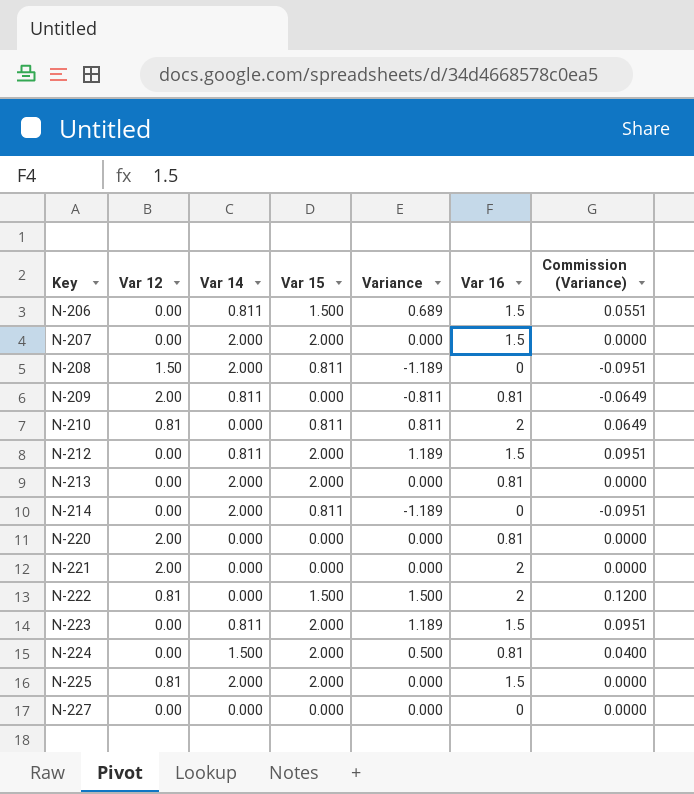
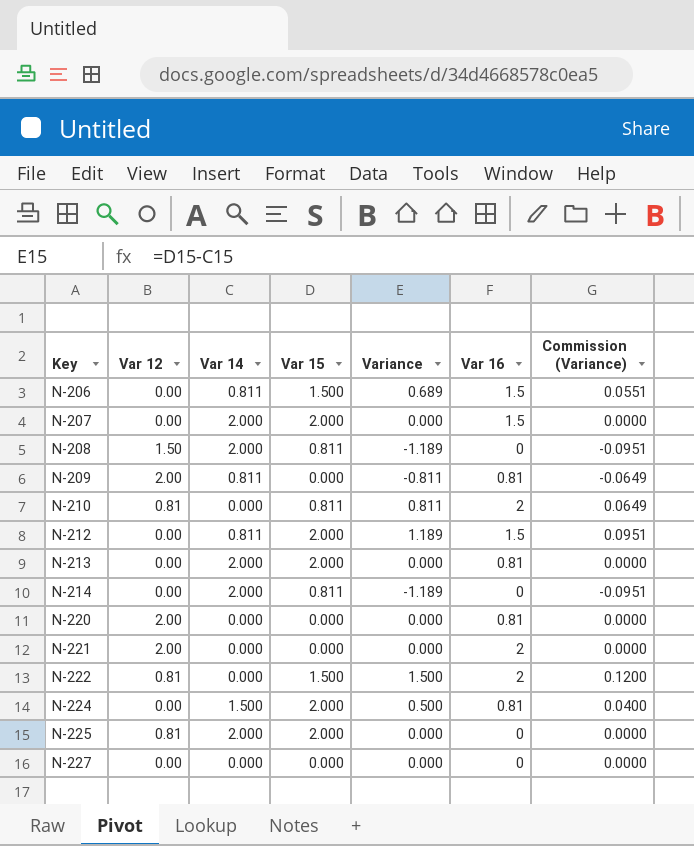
row N-223: 0.00 | 0.811 | 2.000 | 1.189 | 1.5 | 0.0951 -> none
N-225 | Var 16: 1.5 -> 0

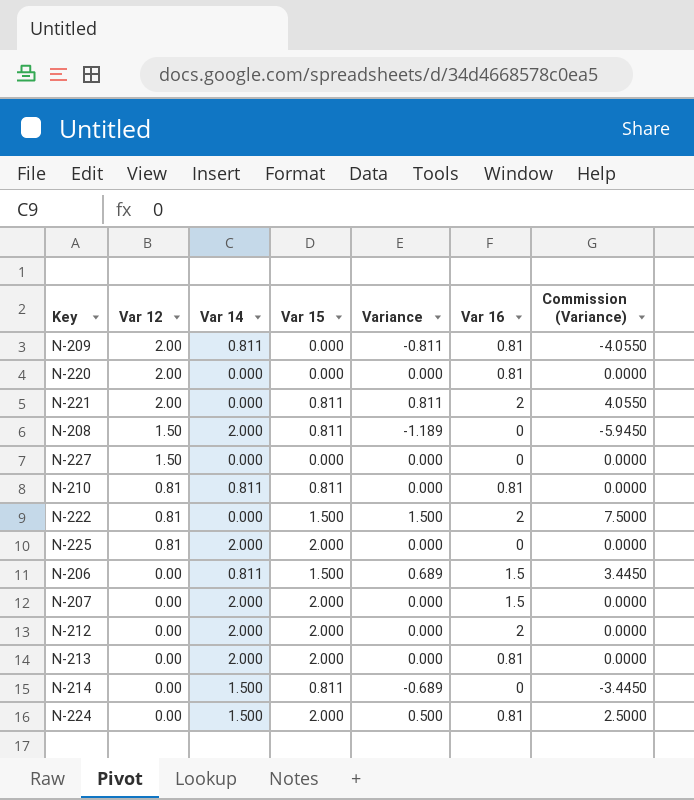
row order: Key ascending -> Var 12 descending
column Commission (Variance) | formula: [Variance] * 0.08 -> [Variance] * 5
N-221 | Var 15: 0.000 -> 0.811
N-221 | Variance: 0.000 -> 0.811
N-227 | Var 12: 0.00 -> 1.50
N-210 | Var 14: 0.000 -> 0.811
N-210 | Variance: 0.811 -> 0.000
N-210 | Var 16: 2 -> 0.81
N-212 | Var 14: 0.811 -> 2.000
N-212 | Variance: 1.189 -> 0.000
N-212 | Var 16: 1.5 -> 2
N-214 | Var 14: 2.000 -> 1.500
N-214 | Variance: -1.189 -> -0.689

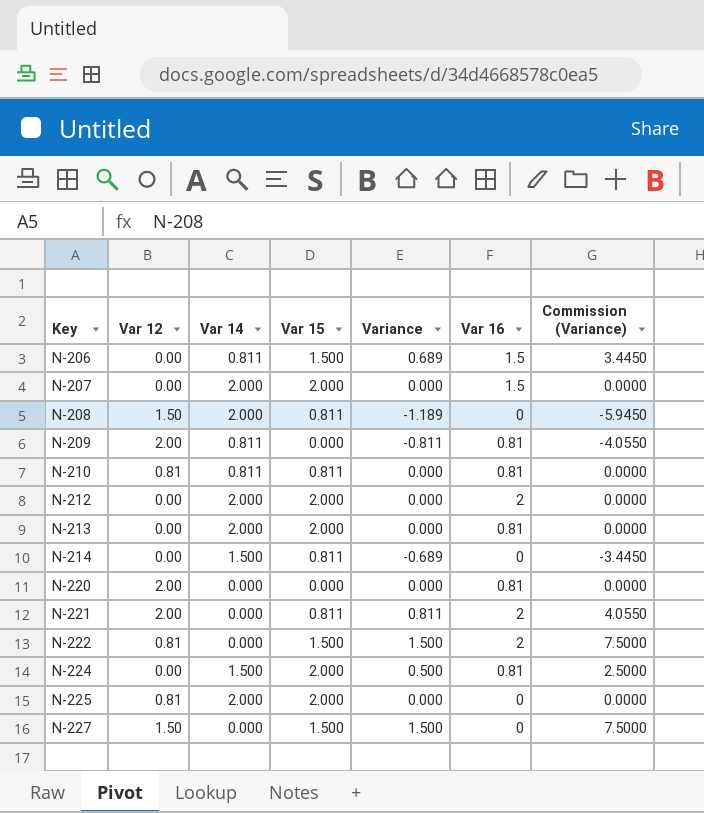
row order: Var 12 descending -> Key ascending
N-227 | Var 15: 0.000 -> 1.500
N-227 | Variance: 0.000 -> 1.500
N-227 | Commission (Variance): 0.0000 -> 7.5000

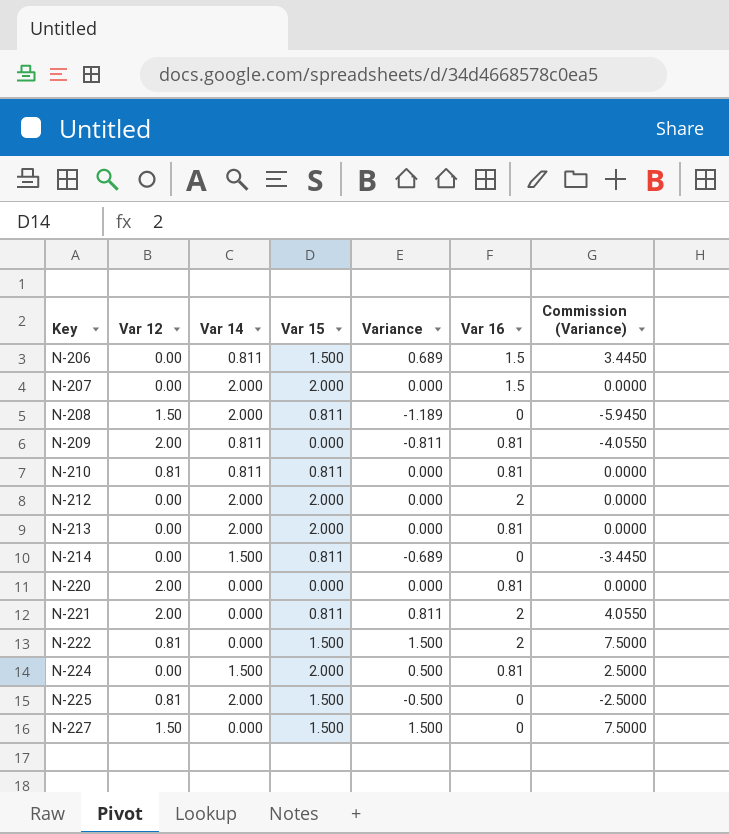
N-225 | Var 15: 2.000 -> 1.500
N-225 | Variance: 0.000 -> -0.500
N-225 | Commission (Variance): 0.0000 -> -2.5000

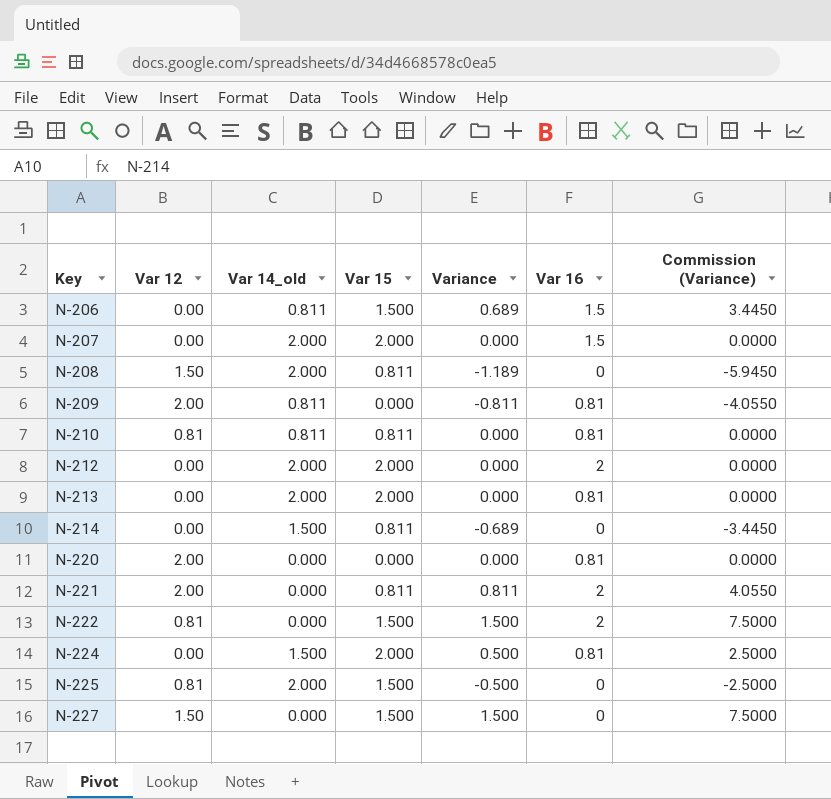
column name: Var 14 -> Var 14_old

